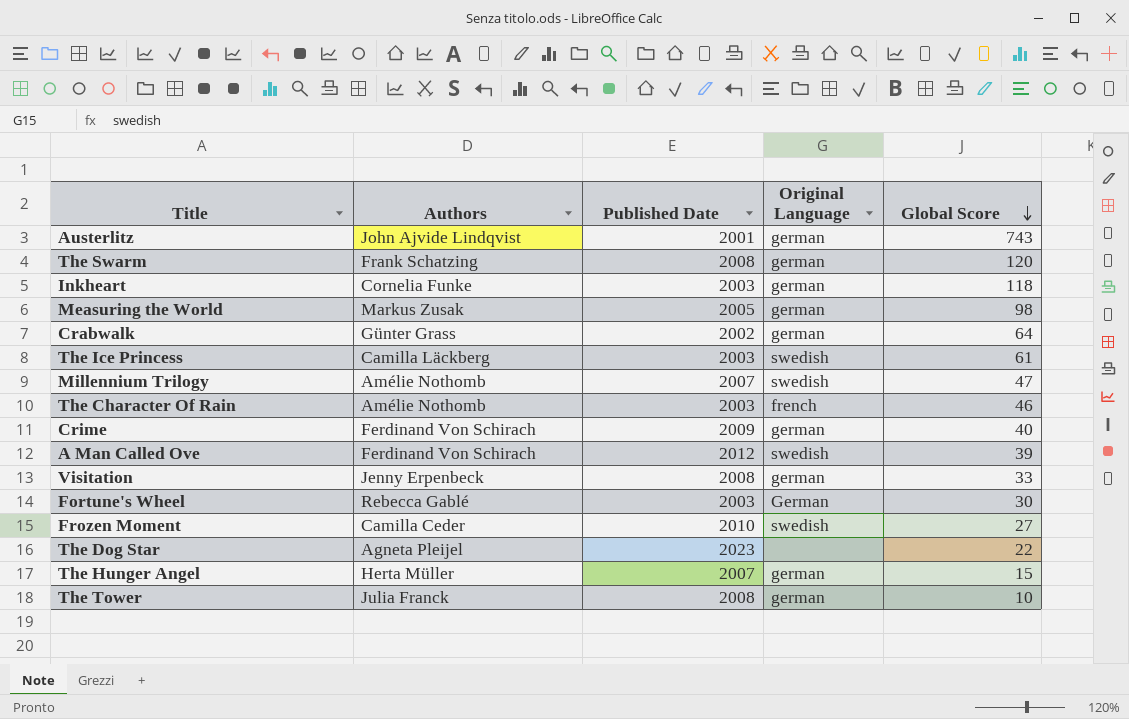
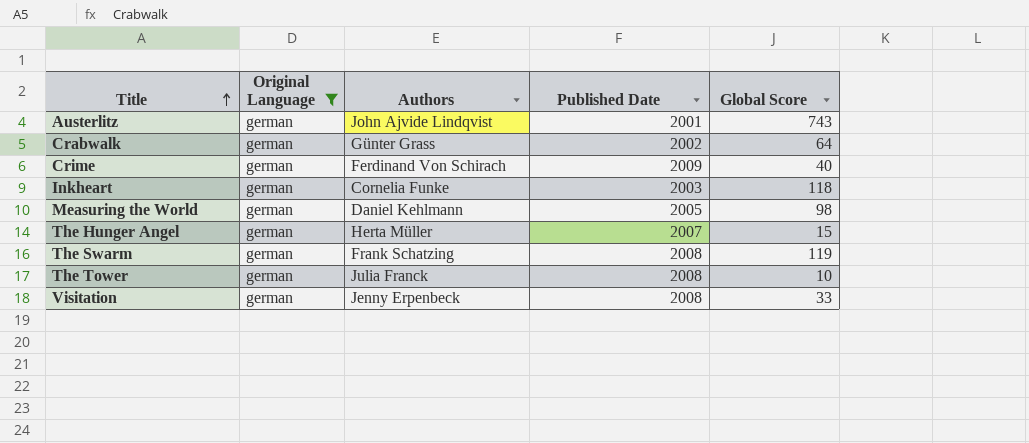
filter: none -> Original Language = german
row order: Global Score descending -> Title ascending
column Original Language | position: 4 -> 2
Measuring the World | Authors: Markus Zusak -> Daniel Kehlmann
The Swarm | Global Score: 120 -> 119

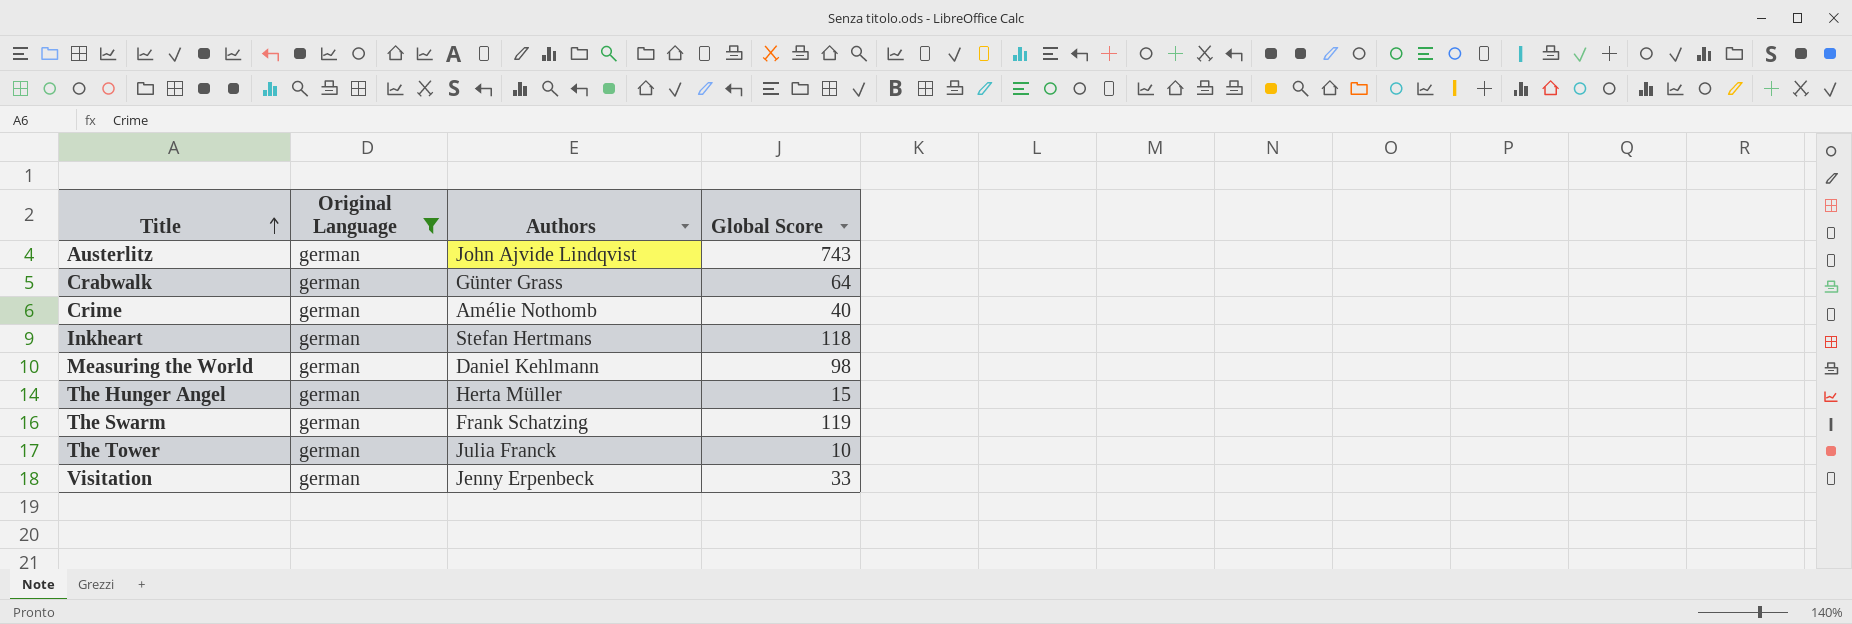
column Published Date | position: 4 -> none
Crime | Authors: Ferdinand Von Schirach -> Amélie Nothomb
Inkheart | Authors: Cornelia Funke -> Stefan Hertmans

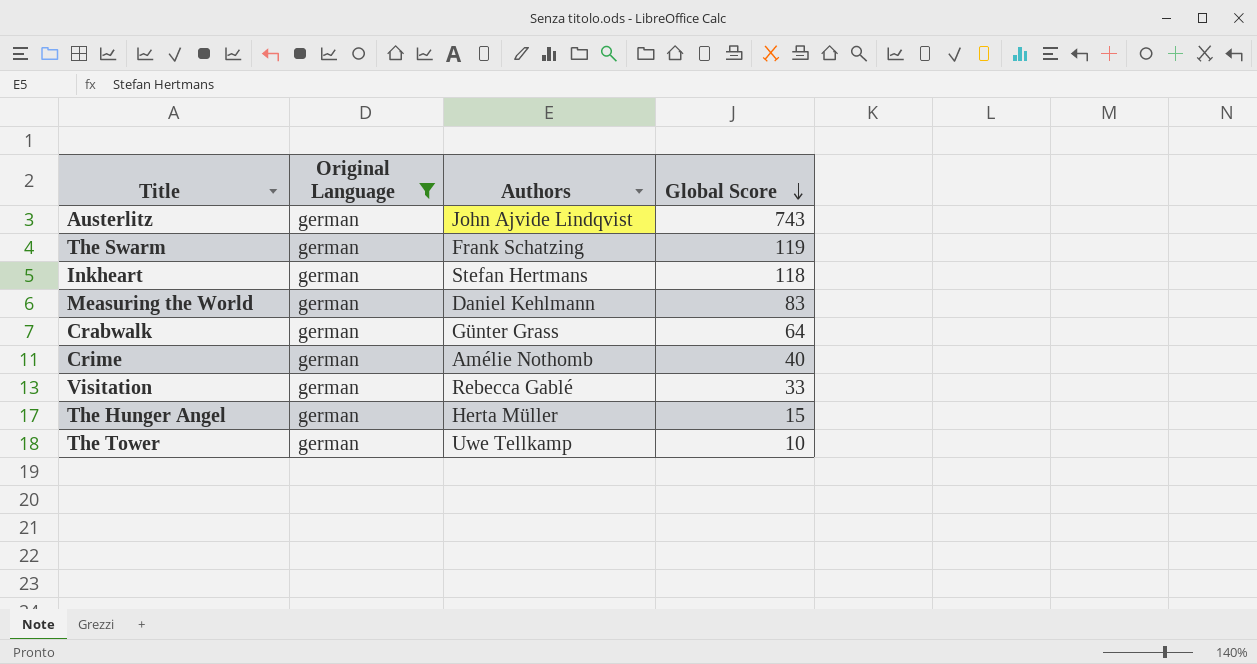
row order: Title ascending -> Global Score descending
Measuring the World | Global Score: 98 -> 83
Visitation | Authors: Jenny Erpenbeck -> Rebecca Gablé
The Tower | Authors: Julia Franck -> Uwe Tellkamp

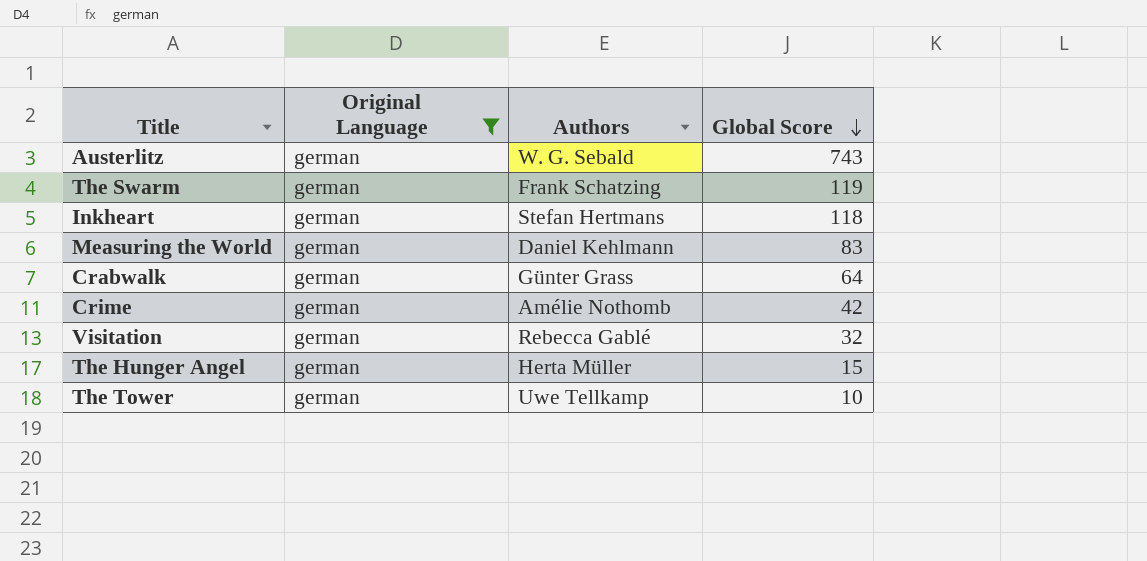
Austerlitz | Authors: John Ajvide Lindqvist -> W. G. Sebald
Crime | Global Score: 40 -> 42
Visitation | Global Score: 33 -> 32

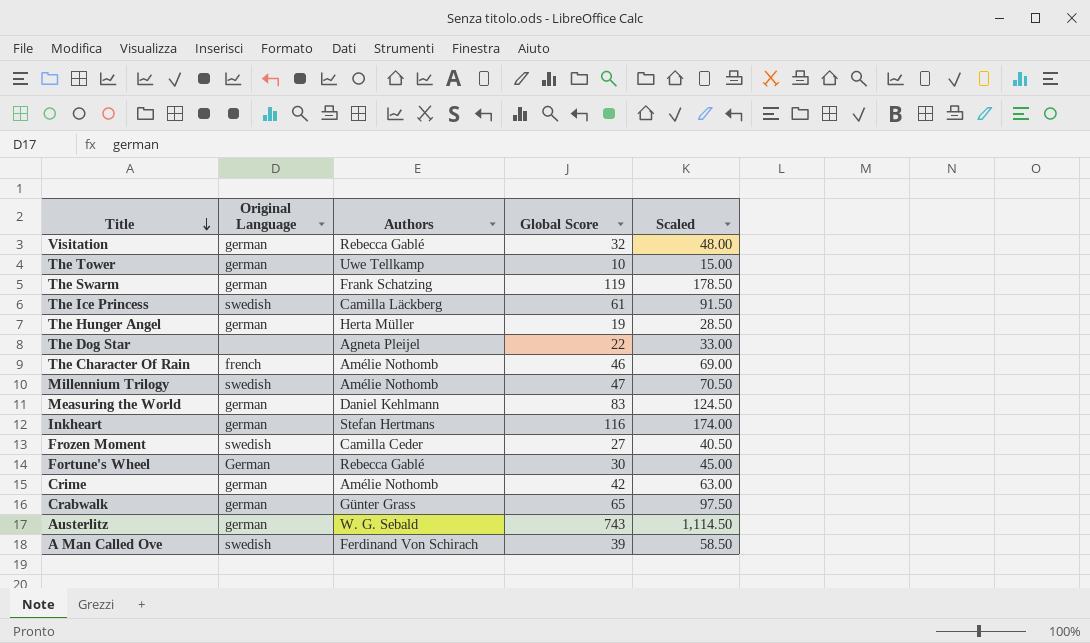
filter: Original Language = german -> none
row order: Global Score descending -> Title descending
column Scaled | formula: none -> [Global Score] * 1.5
The Hunger Angel | Global Score: 15 -> 19
Inkheart | Global Score: 118 -> 116
Crabwalk | Global Score: 64 -> 65

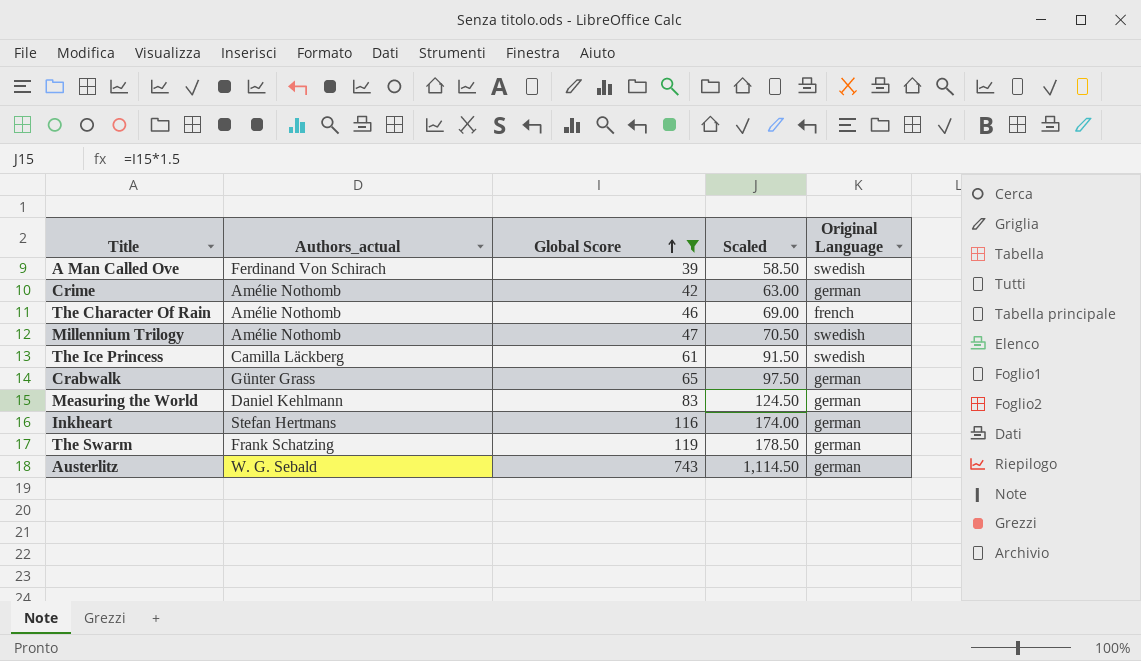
filter: none -> Global Score >= 39
row order: Title descending -> Global Score ascending
column name: Authors -> Authors_actual
column Original Language | position: 2 -> 5

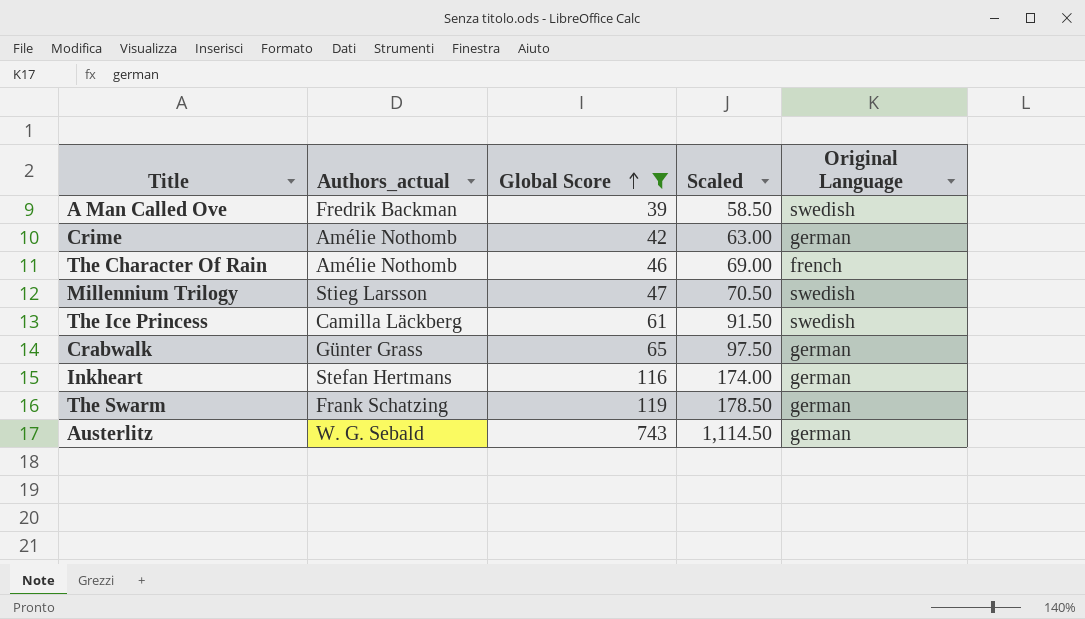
row Measuring the World: Daniel Kehlmann | 83 | 124.50 | german -> none
A Man Called Ove | Authors_actual: Ferdinand Von Schirach -> Fredrik Backman
Millennium Trilogy | Authors_actual: Amélie Nothomb -> Stieg Larsson

